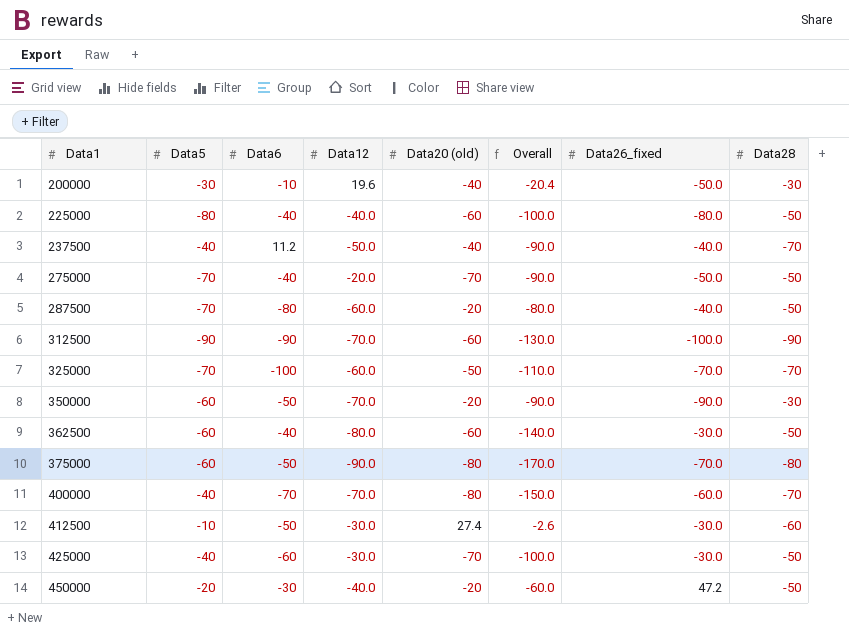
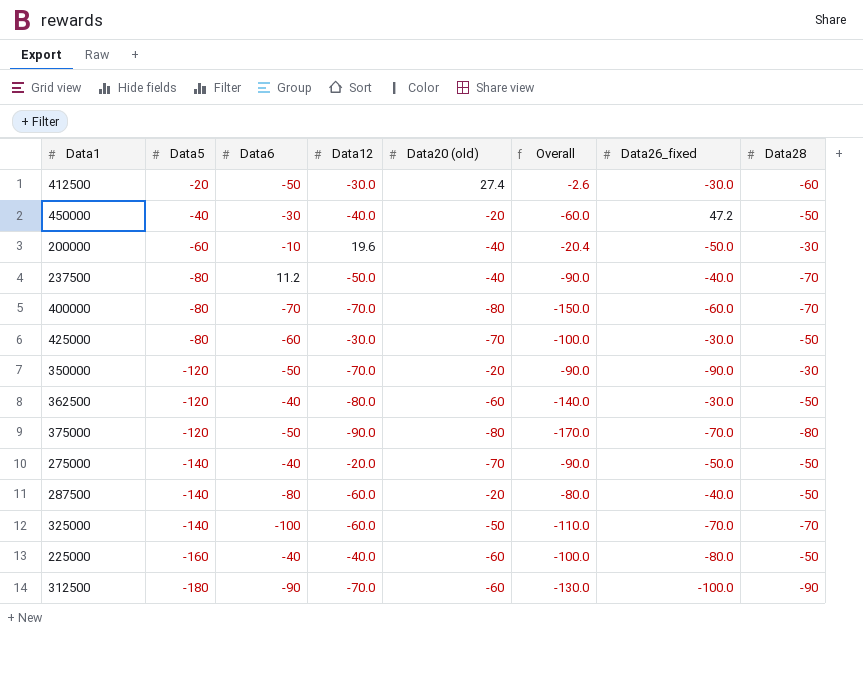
row order: Data1 ascending -> Data5 descending
412500 | Data5: -10 -> -20
450000 | Data5: -20 -> -40
200000 | Data5: -30 -> -60
237500 | Data5: -40 -> -80
400000 | Data5: -40 -> -80
425000 | Data5: -40 -> -80
350000 | Data5: -60 -> -120
362500 | Data5: -60 -> -120
375000 | Data5: -60 -> -120
275000 | Data5: -70 -> -140
287500 | Data5: -70 -> -140
325000 | Data5: -70 -> -140
225000 | Data5: -80 -> -160
312500 | Data5: -90 -> -180

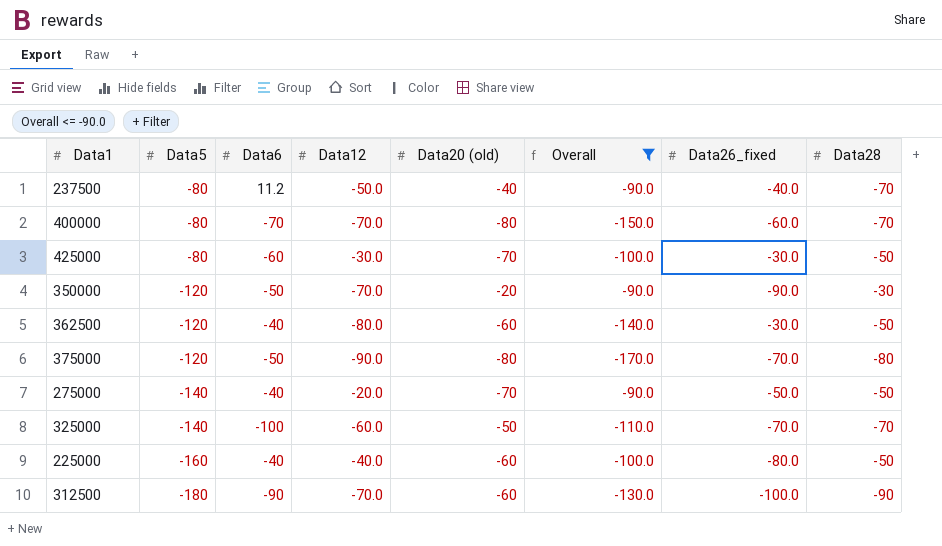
filter: none -> Overall <= -90.0

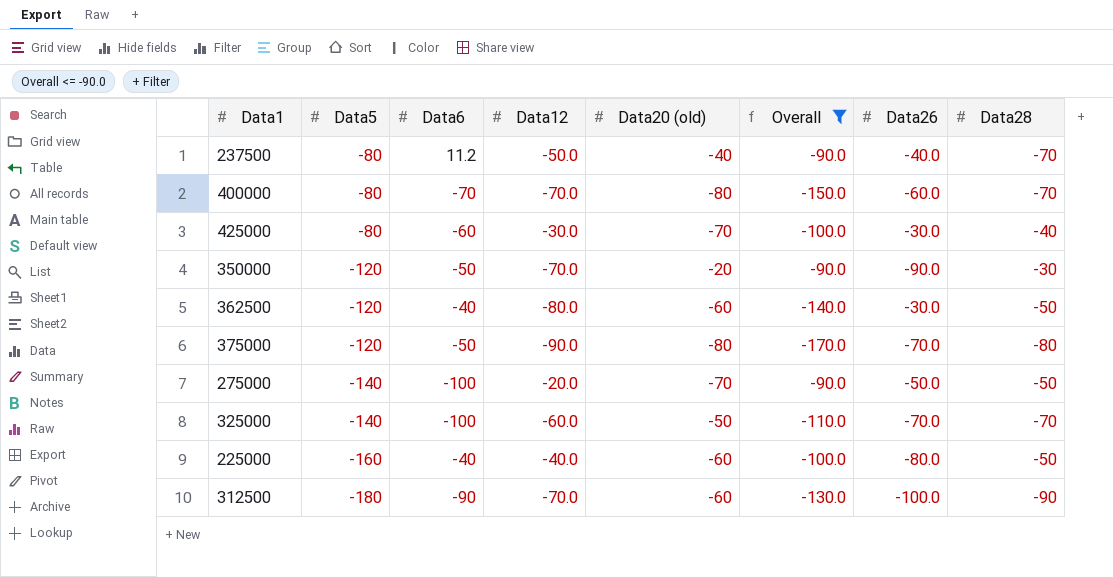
column name: Data26_fixed -> Data26
425000 | Data28: -50 -> -40
275000 | Data6: -40 -> -100

